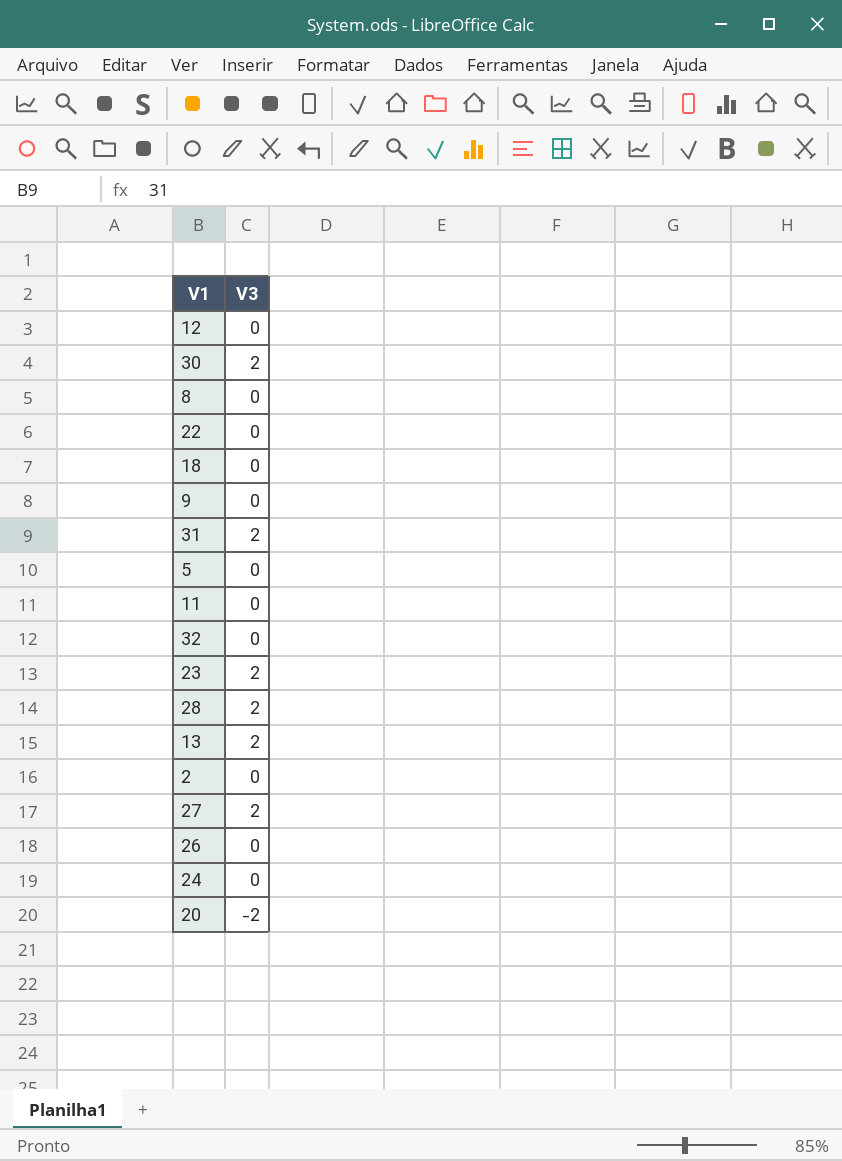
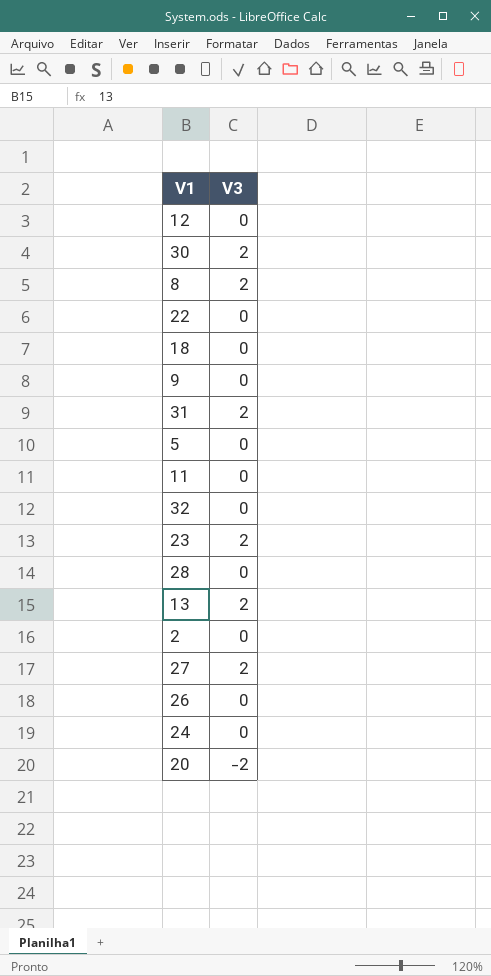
8 | V3: 0 -> 2
28 | V3: 2 -> 0

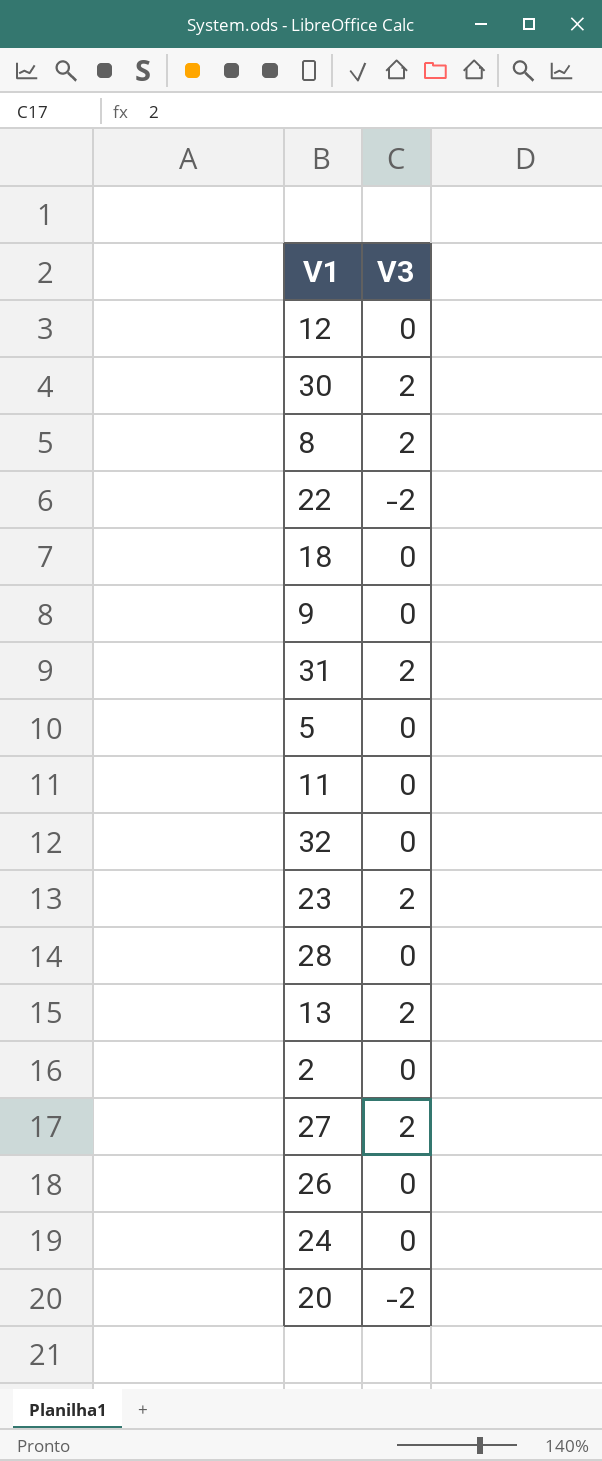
22 | V3: 0 -> -2

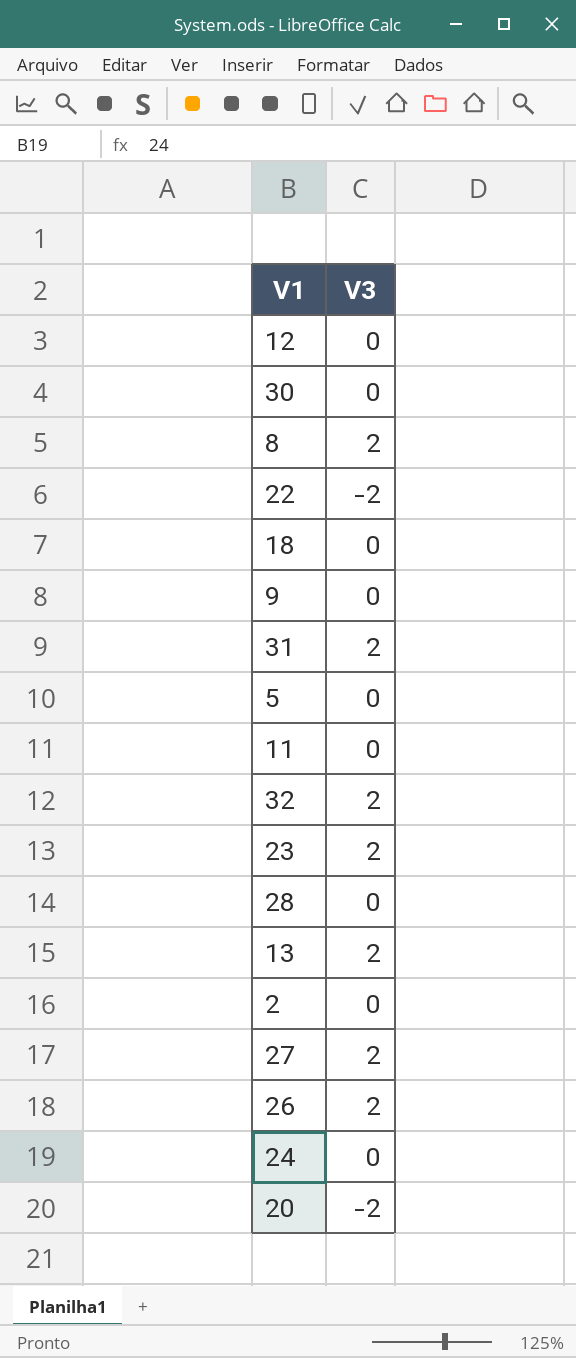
30 | V3: 2 -> 0
32 | V3: 0 -> 2
26 | V3: 0 -> 2

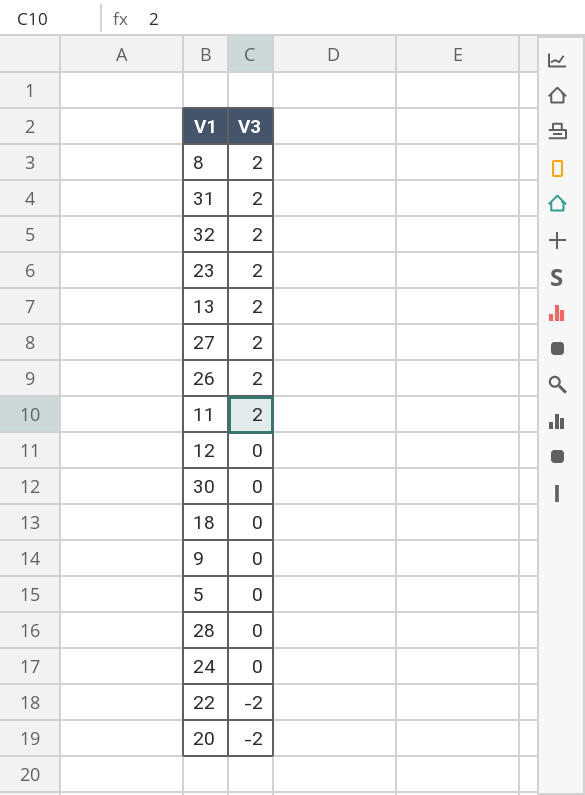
row order: none -> V3 descending
row 2: 0 -> none
11 | V3: 0 -> 2

